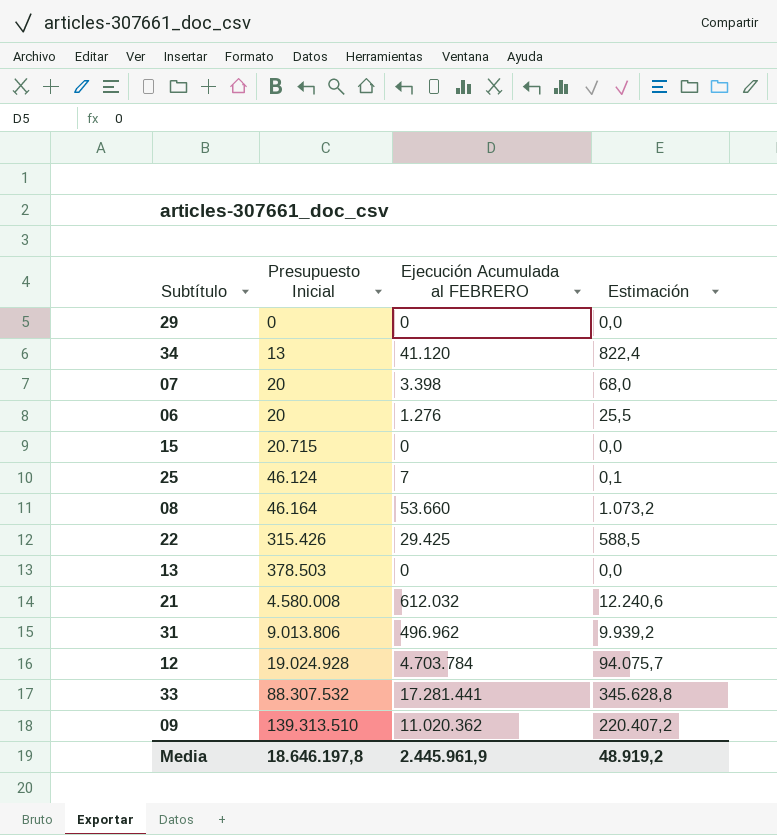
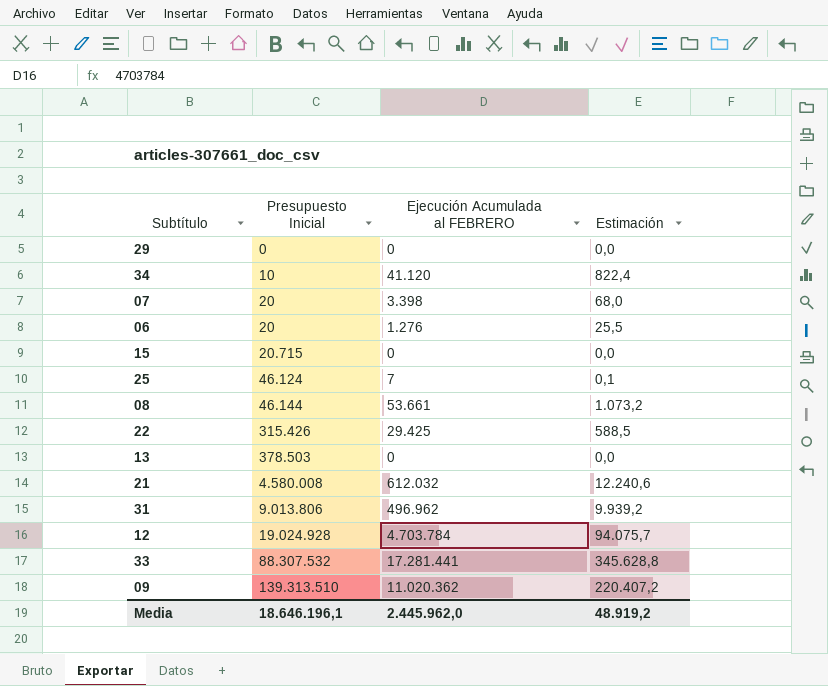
34 | Presupuesto Inicial: 13 -> 10
08 | Presupuesto Inicial: 46.164 -> 46.144
08 | Ejecución Acumulada al FEBRERO: 53.660 -> 53.661
Media | Presupuesto Inicial: 18.646.197,8 -> 18.646.196,1
Media | Ejecución Acumulada al FEBRERO: 2.445.961,9 -> 2.445.962,0

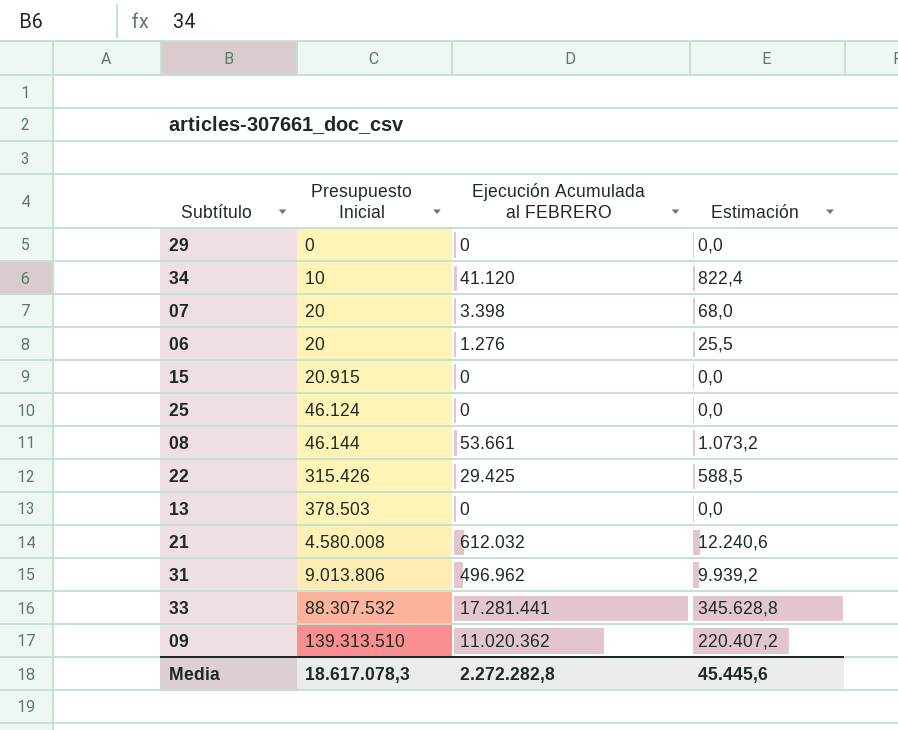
row 12: 19.024.928 | 4.703.784 | 94.075,7 -> none
15 | Presupuesto Inicial: 20.715 -> 20.915
25 | Ejecución Acumulada al FEBRERO: 7 -> 0
25 | Estimación: 0,1 -> 0,0
Media | Presupuesto Inicial: 18.646.196,1 -> 18.617.078,3
Media | Ejecución Acumulada al FEBRERO: 2.445.962,0 -> 2.272.282,8
Media | Estimación: 48.919,2 -> 45.445,6

